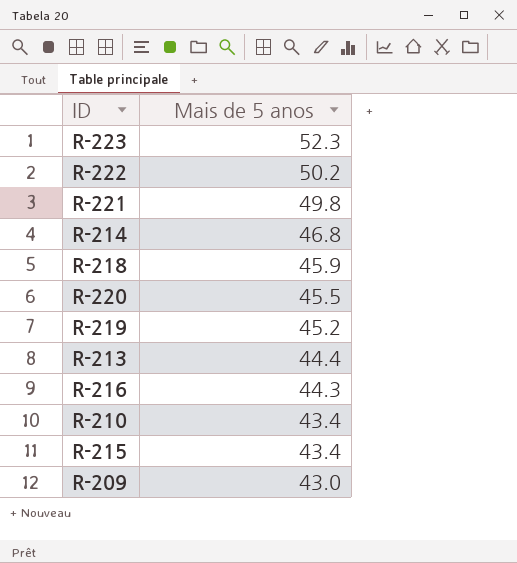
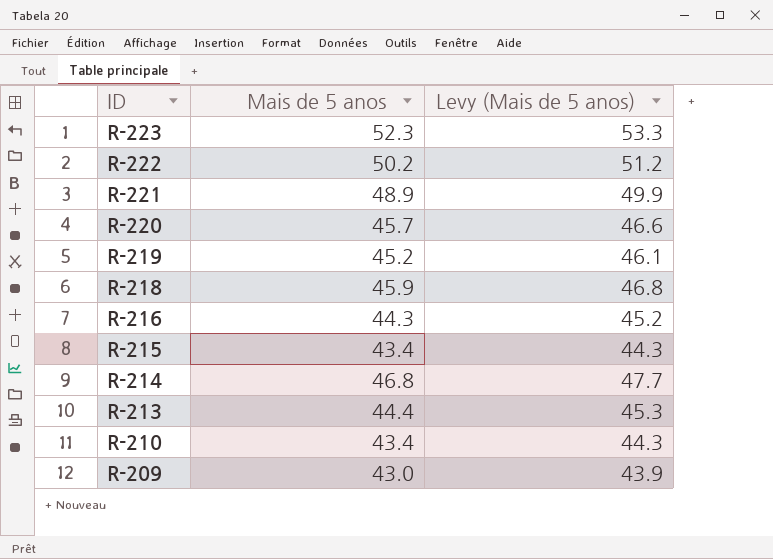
row order: Mais de 5 anos descending -> ID descending
column Levy (Mais de 5 anos) | formula: none -> [Mais de 5 anos] * 1.02
R-221 | Mais de 5 anos: 49.8 -> 48.9
R-220 | Mais de 5 anos: 45.5 -> 45.7

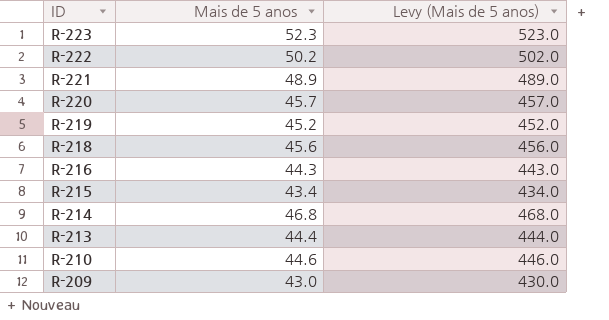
column Levy (Mais de 5 anos) | formula: [Mais de 5 anos] * 1.02 -> [Mais de 5 anos] * 10
R-218 | Mais de 5 anos: 45.9 -> 45.6
R-210 | Mais de 5 anos: 43.4 -> 44.6

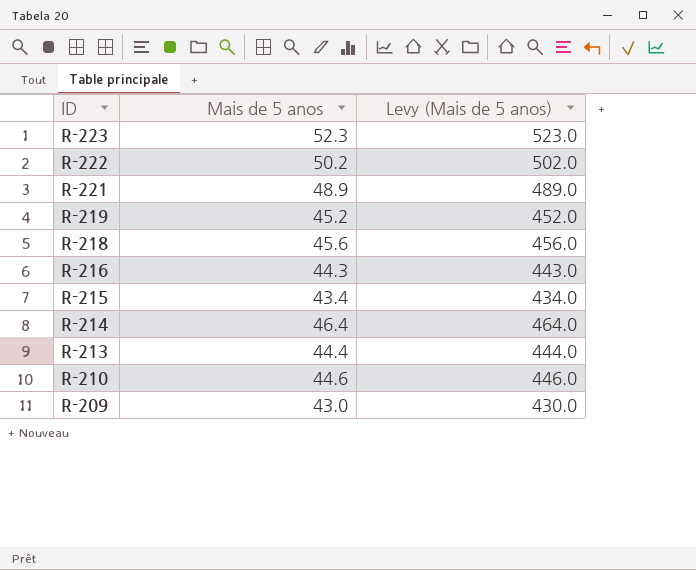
row R-220: 45.7 | 457.0 -> none
R-214 | Mais de 5 anos: 46.8 -> 46.4
R-214 | Levy (Mais de 5 anos): 468.0 -> 464.0

